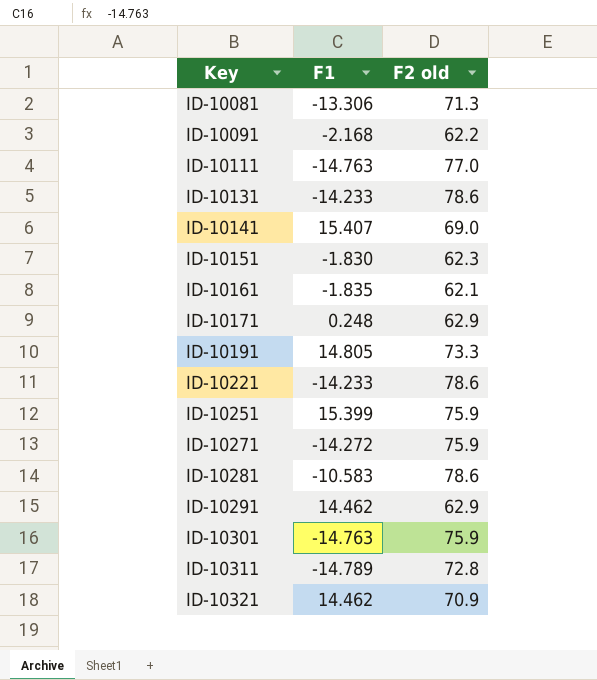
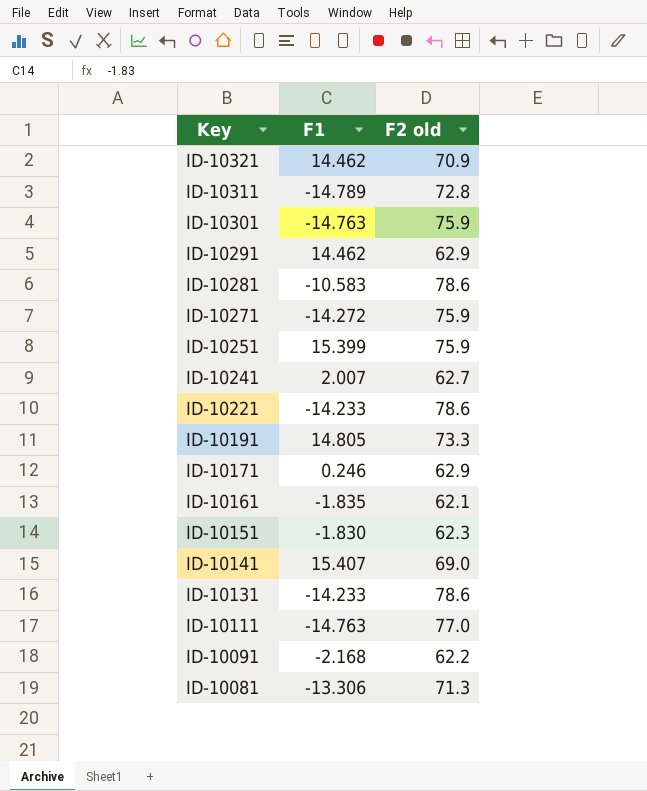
row order: Key ascending -> Key descending
row ID-10241: none -> 2.007 | 62.7
ID-10171 | F1: 0.248 -> 0.246

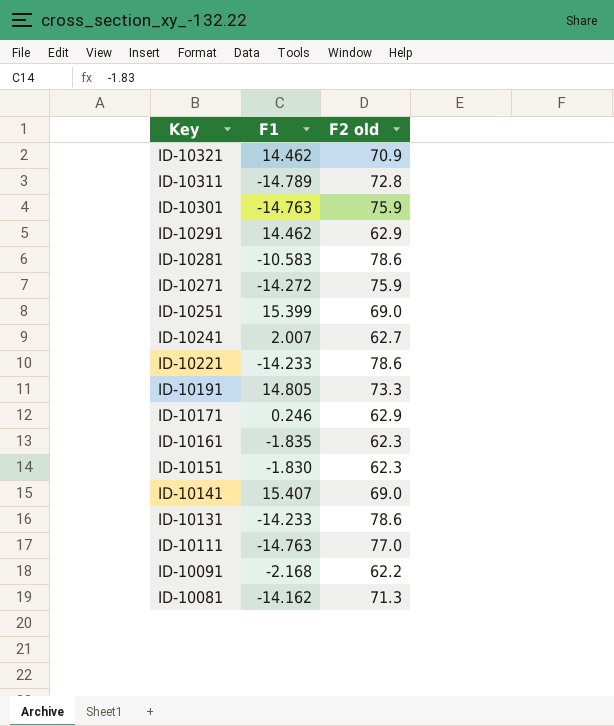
ID-10251 | F2 old: 75.9 -> 69.0
ID-10161 | F2 old: 62.1 -> 62.3
ID-10081 | F1: -13.306 -> -14.162

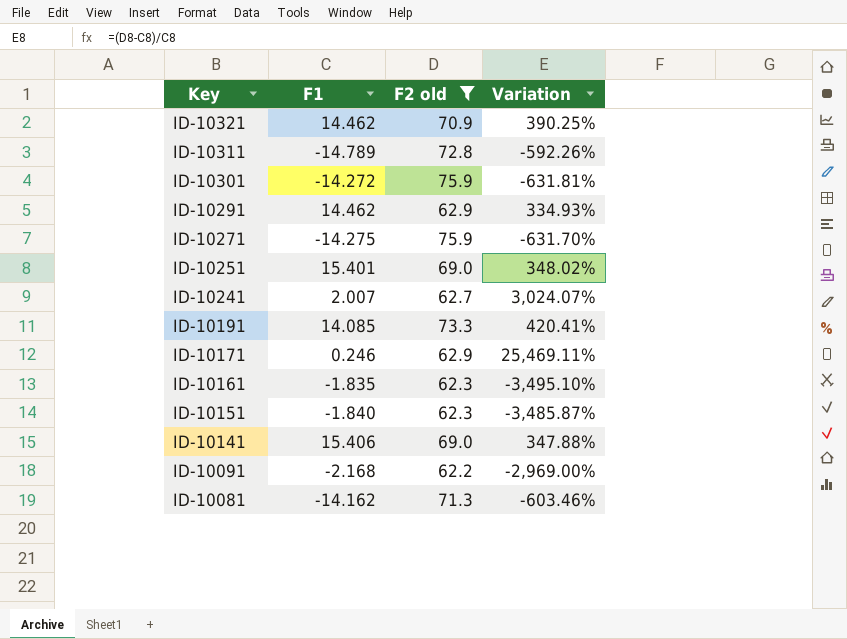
filter: none -> F2 old <= 75.9
column Variation | formula: none -> ([F2 old] - [F1]) / [F1]
ID-10301 | F1: -14.763 -> -14.272
ID-10271 | F1: -14.272 -> -14.275
ID-10251 | F1: 15.399 -> 15.401
ID-10191 | F1: 14.805 -> 14.085
ID-10151 | F1: -1.830 -> -1.840
ID-10141 | F1: 15.407 -> 15.406

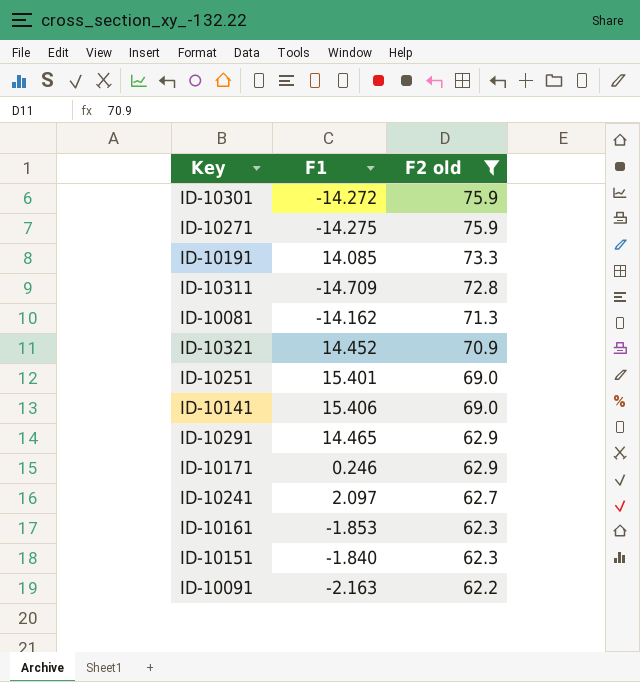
row order: Key descending -> F2 old descending
column Variation | formula: ([F2 old] - [F1]) / [F1] -> none
ID-10311 | F1: -14.789 -> -14.709
ID-10321 | F1: 14.462 -> 14.452
ID-10291 | F1: 14.462 -> 14.465
ID-10241 | F1: 2.007 -> 2.097
ID-10161 | F1: -1.835 -> -1.853
ID-10091 | F1: -2.168 -> -2.163

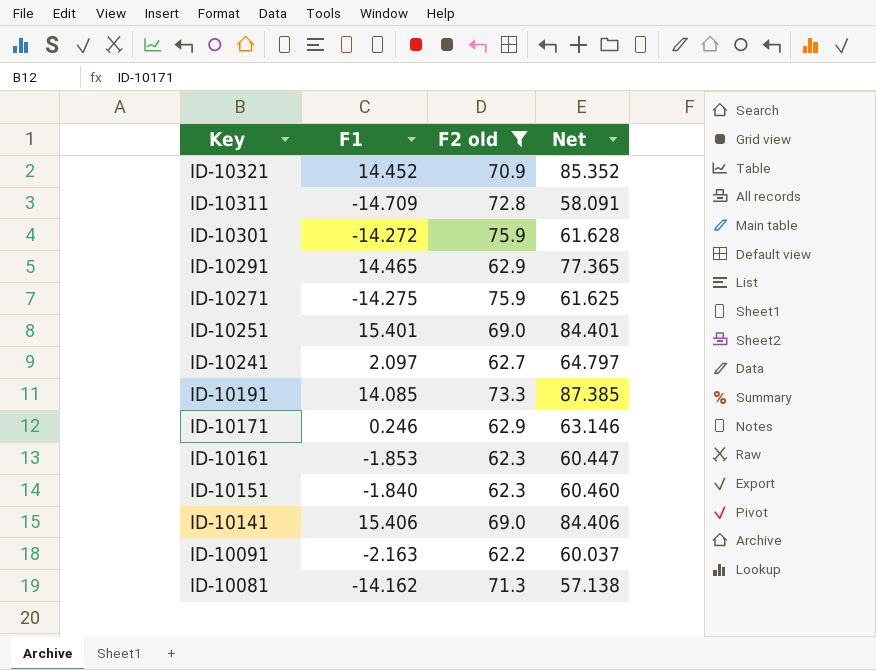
row order: F2 old descending -> Key descending
column Net | formula: none -> [F1] + [F2 old]

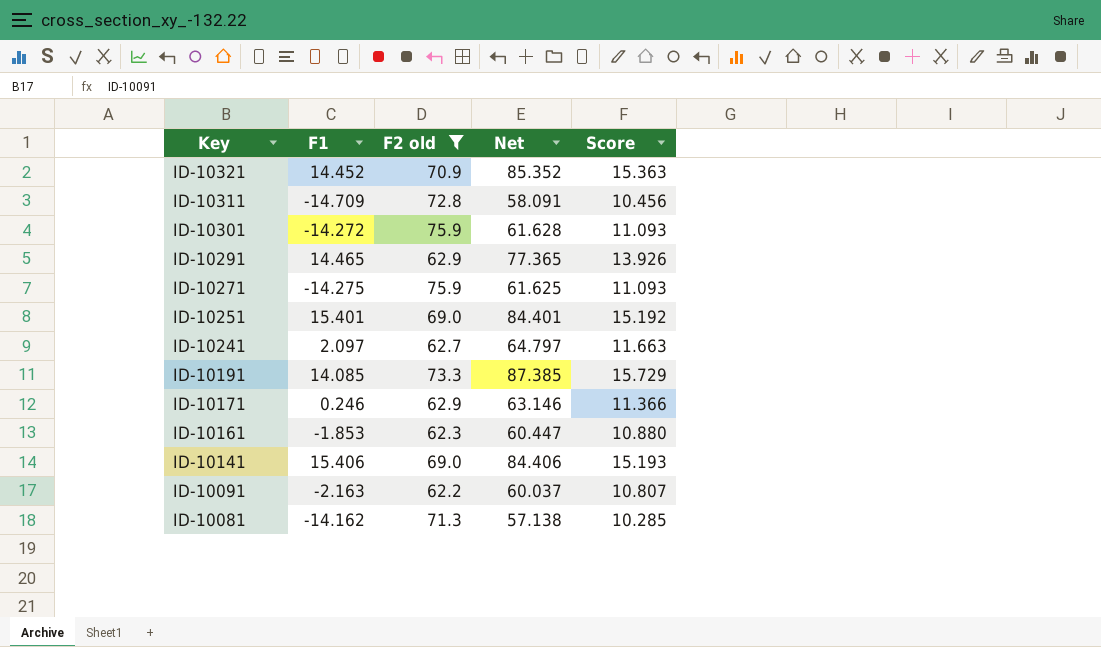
column Score | formula: none -> [Net] * 0.18
row ID-10151: -1.840 | 62.3 | 60.460 -> none

